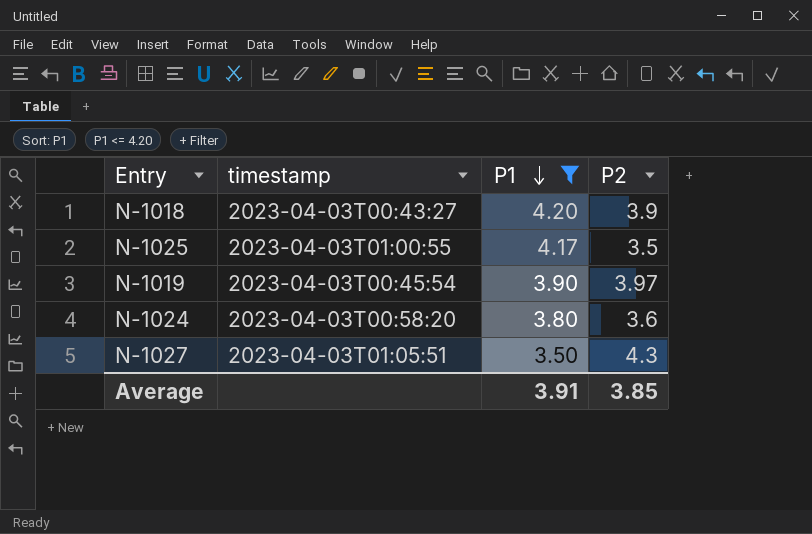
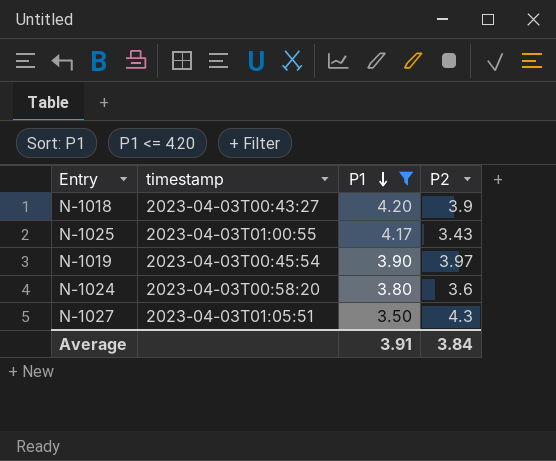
N-1025 | P2: 3.5 -> 3.43
Average | P2: 3.85 -> 3.84

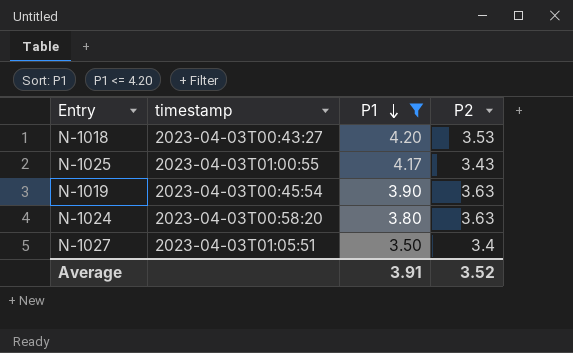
N-1018 | P2: 3.9 -> 3.53
N-1019 | P2: 3.97 -> 3.63
N-1024 | P2: 3.6 -> 3.63
N-1027 | P2: 4.3 -> 3.4
Average | P2: 3.84 -> 3.52

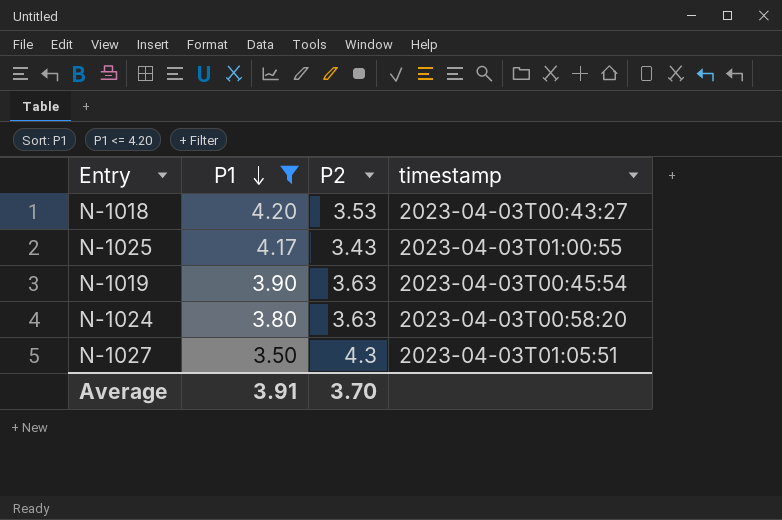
column timestamp | position: 2 -> 4
N-1027 | P2: 3.4 -> 4.3
Average | P2: 3.52 -> 3.70

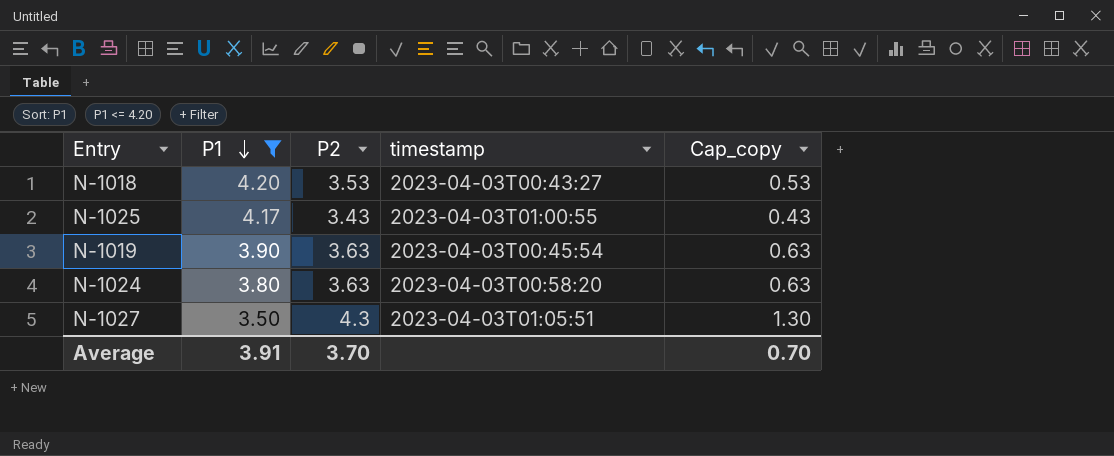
column Cap_copy | formula: none -> [P2] - 3

